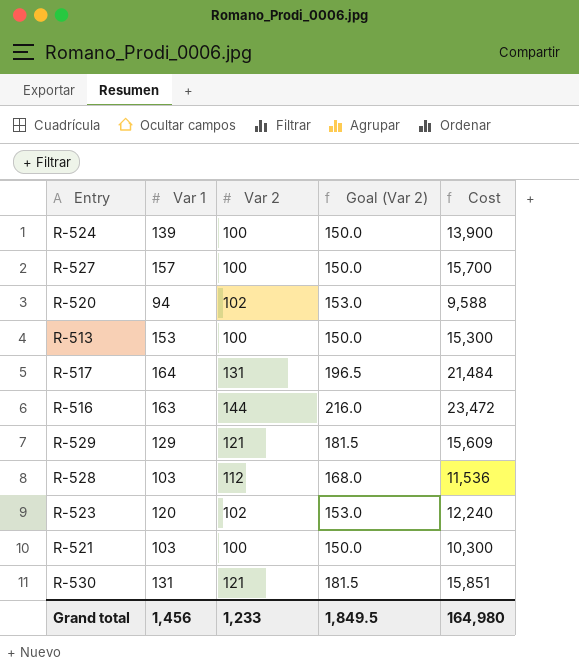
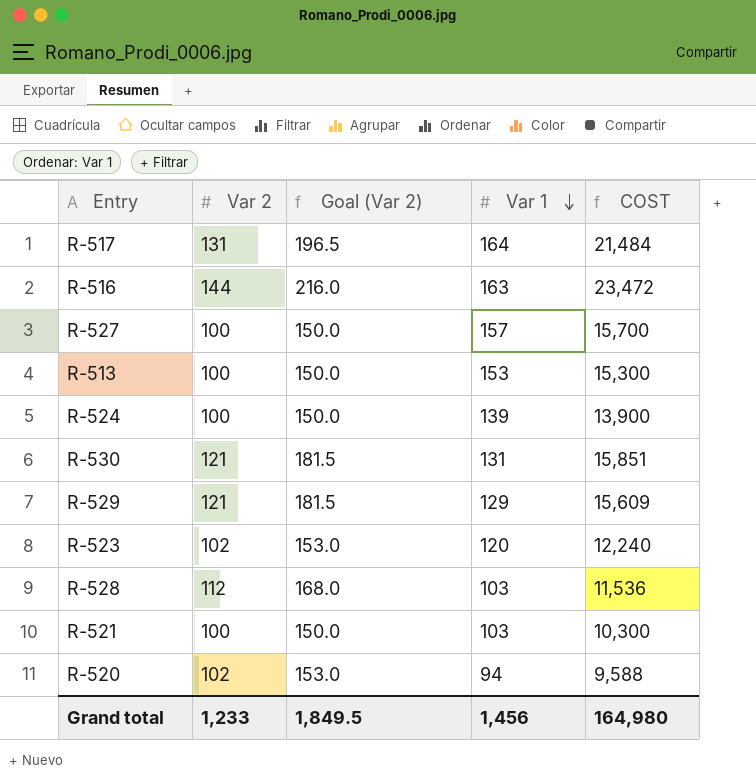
row order: none -> Var 1 descending
column Var 1 | position: 2 -> 4
column name: Cost -> COST

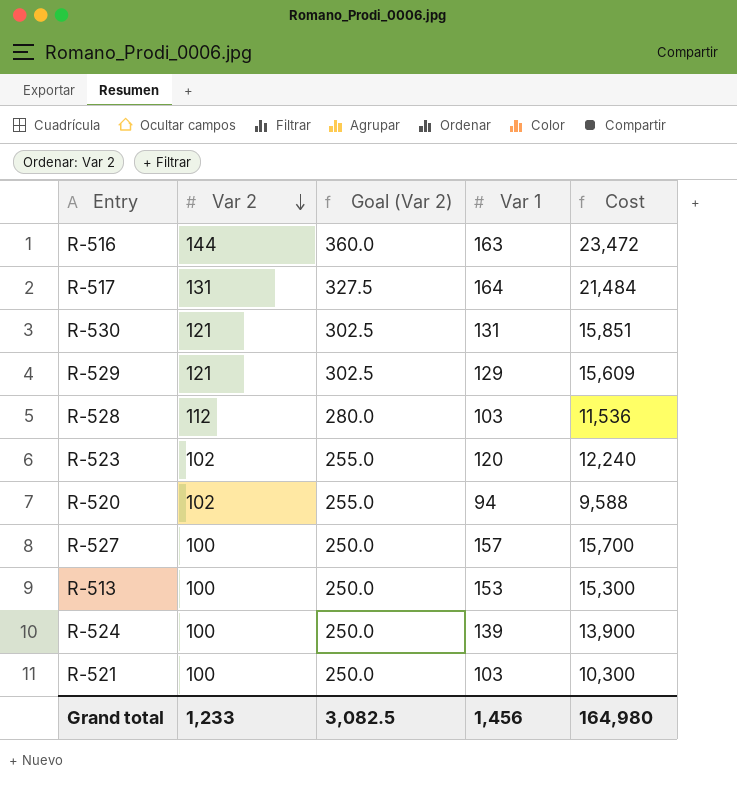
row order: Var 1 descending -> Var 2 descending
column Goal (Var 2) | formula: [Var 2] * 1.5 -> [Var 2] * 2.5
column name: COST -> Cost
Grand total | Goal (Var 2): 1,849.5 -> 3,082.5

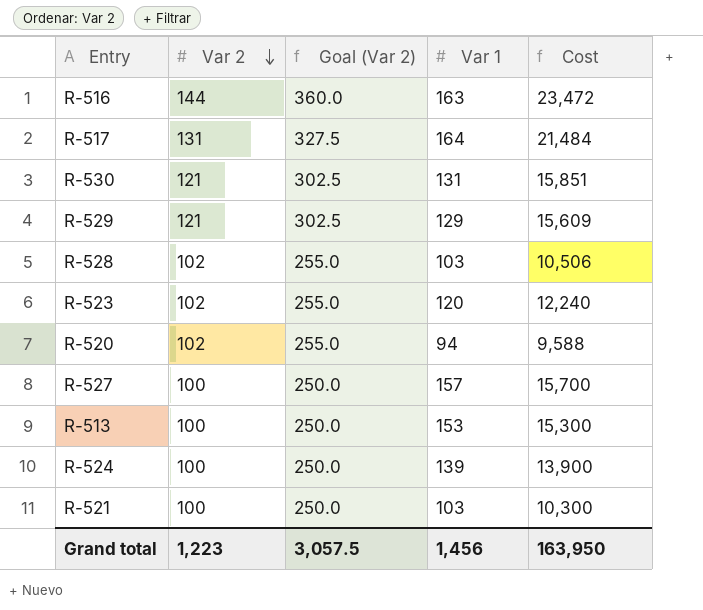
R-528 | Var 2: 112 -> 102
R-528 | Goal (Var 2): 280.0 -> 255.0
R-528 | Cost: 11,536 -> 10,506
Grand total | Var 2: 1,233 -> 1,223
Grand total | Goal (Var 2): 3,082.5 -> 3,057.5
Grand total | Cost: 164,980 -> 163,950

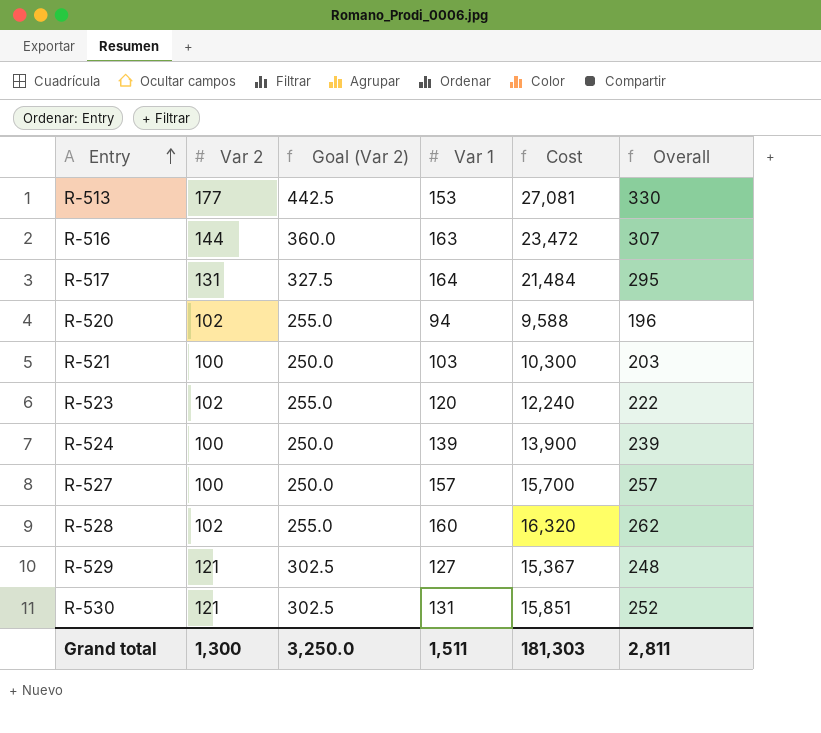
row order: Var 2 descending -> Entry ascending
column Overall | formula: none -> [Var 2] + [Var 1]
R-513 | Var 2: 100 -> 177
R-513 | Goal (Var 2): 250.0 -> 442.5
R-513 | Cost: 15,300 -> 27,081
R-528 | Var 1: 103 -> 160
R-528 | Cost: 10,506 -> 16,320
R-529 | Var 1: 129 -> 127
R-529 | Cost: 15,609 -> 15,367
Grand total | Var 2: 1,223 -> 1,300
Grand total | Goal (Var 2): 3,057.5 -> 3,250.0
Grand total | Var 1: 1,456 -> 1,511
Grand total | Cost: 163,950 -> 181,303

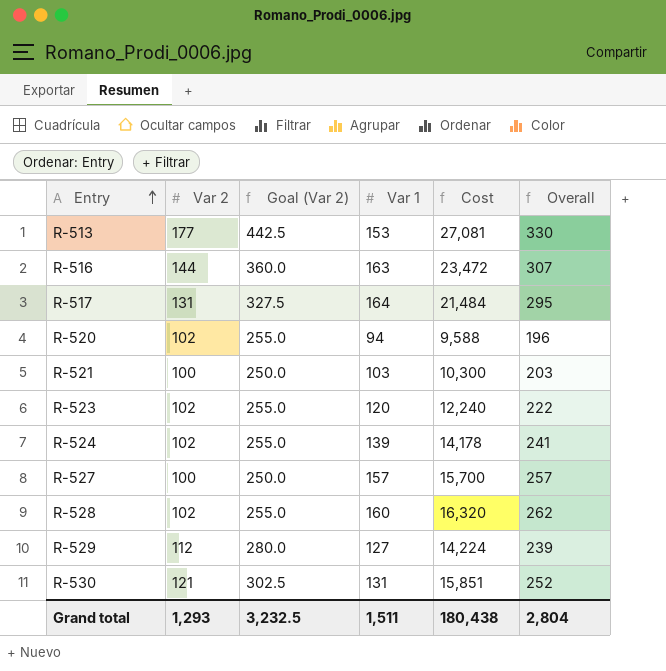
R-524 | Var 2: 100 -> 102
R-524 | Goal (Var 2): 250.0 -> 255.0
R-524 | Cost: 13,900 -> 14,178
R-524 | Overall: 239 -> 241
R-529 | Var 2: 121 -> 112
R-529 | Goal (Var 2): 302.5 -> 280.0
R-529 | Cost: 15,367 -> 14,224
R-529 | Overall: 248 -> 239
Grand total | Var 2: 1,300 -> 1,293
Grand total | Goal (Var 2): 3,250.0 -> 3,232.5
Grand total | Cost: 181,303 -> 180,438
Grand total | Overall: 2,811 -> 2,804

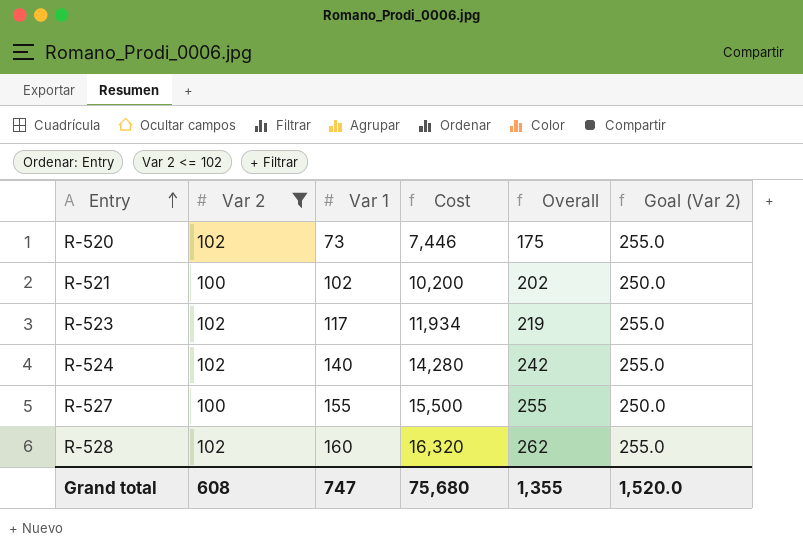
filter: none -> Var 2 <= 102
column Goal (Var 2) | position: 3 -> 6
R-520 | Var 1: 94 -> 73
R-520 | Cost: 9,588 -> 7,446
R-520 | Overall: 196 -> 175
R-521 | Var 1: 103 -> 102
R-521 | Cost: 10,300 -> 10,200
R-521 | Overall: 203 -> 202
R-523 | Var 1: 120 -> 117
R-523 | Cost: 12,240 -> 11,934
R-523 | Overall: 222 -> 219
R-524 | Var 1: 139 -> 140
R-524 | Cost: 14,178 -> 14,280
R-524 | Overall: 241 -> 242
R-527 | Var 1: 157 -> 155
R-527 | Cost: 15,700 -> 15,500
R-527 | Overall: 257 -> 255
Grand total | Var 2: 1,293 -> 608
Grand total | Var 1: 1,511 -> 747
Grand total | Cost: 180,438 -> 75,680
Grand total | Overall: 2,804 -> 1,355
Grand total | Goal (Var 2): 3,232.5 -> 1,520.0

